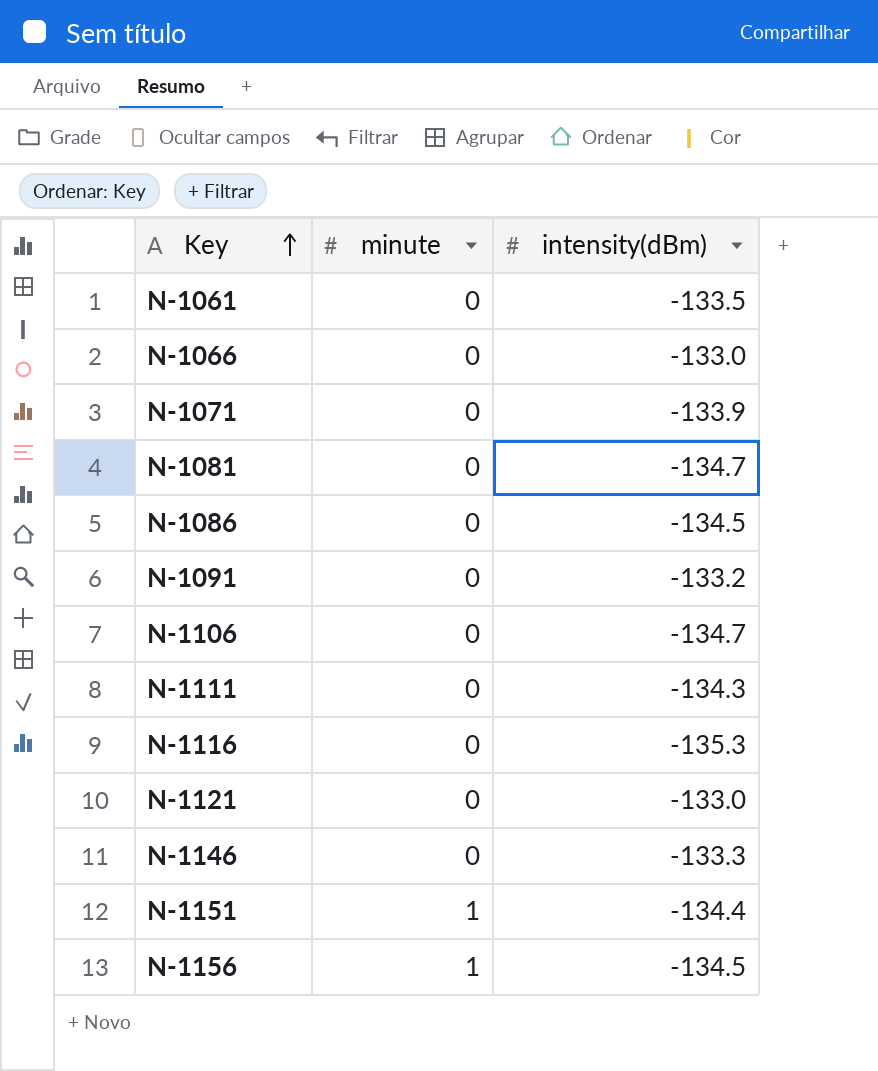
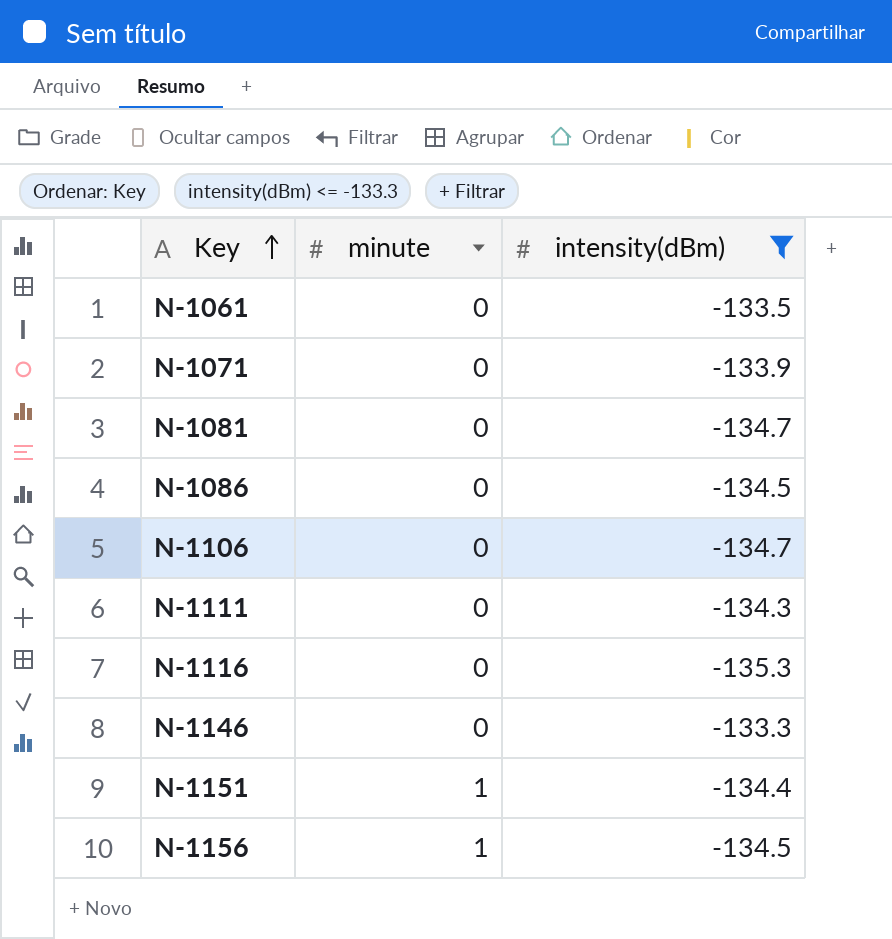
filter: none -> intensity(dBm) <= -133.3

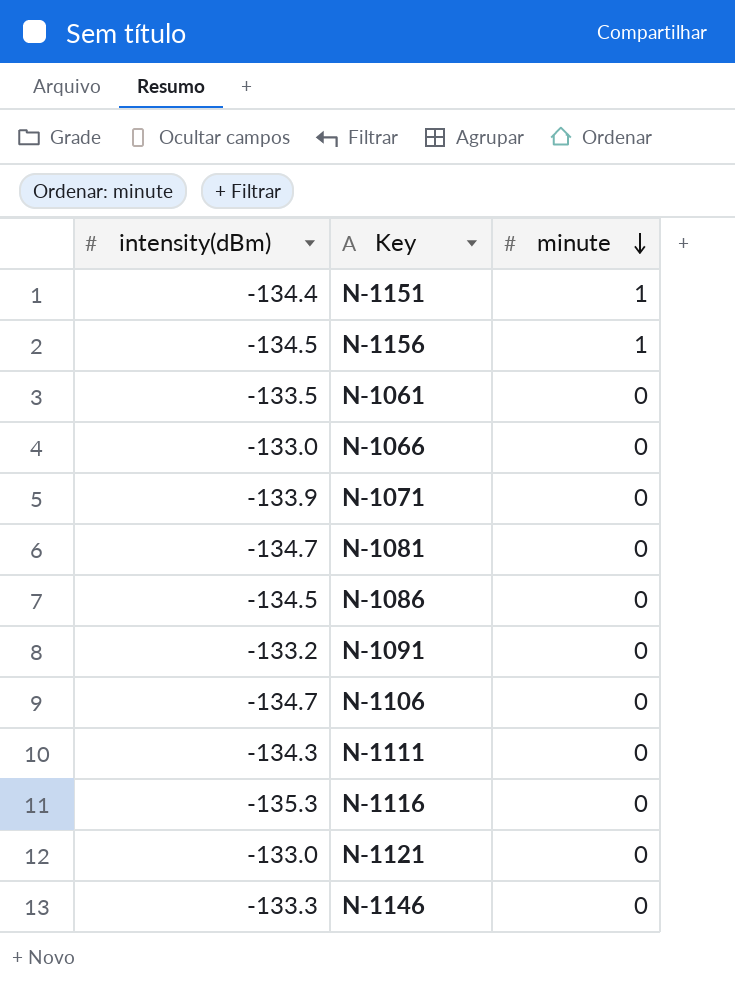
filter: intensity(dBm) <= -133.3 -> none
row order: Key ascending -> minute descending
column intensity(dBm) | position: 3 -> 1

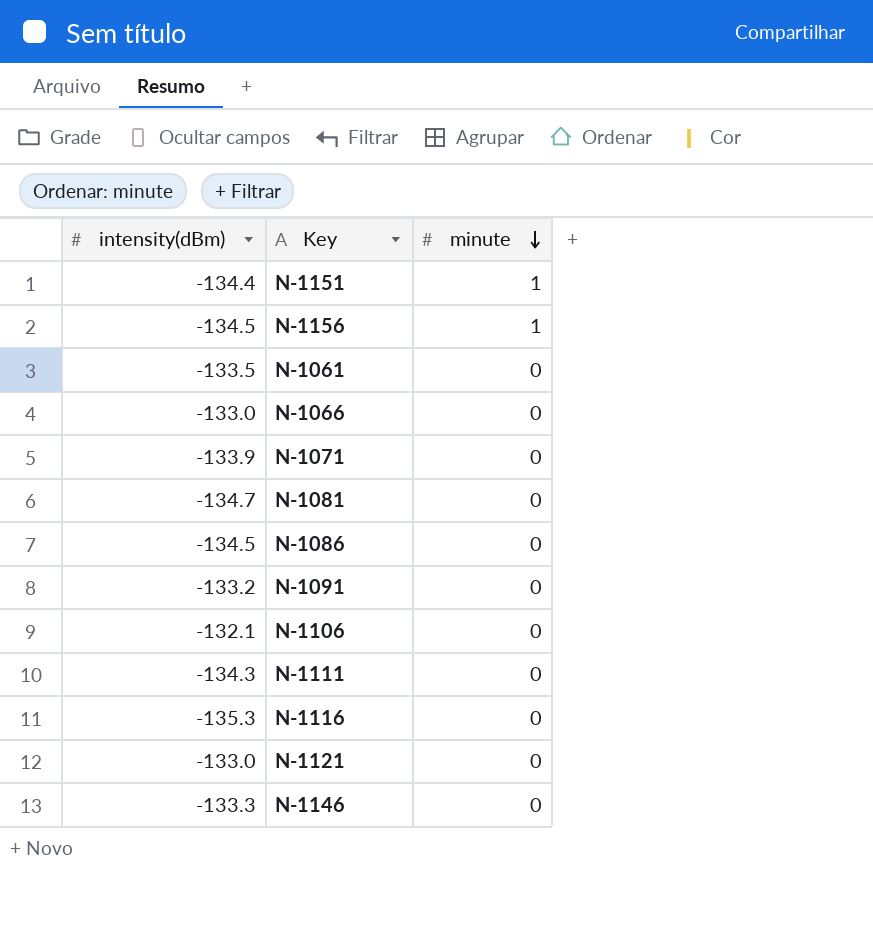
N-1106 | intensity(dBm): -134.7 -> -132.1

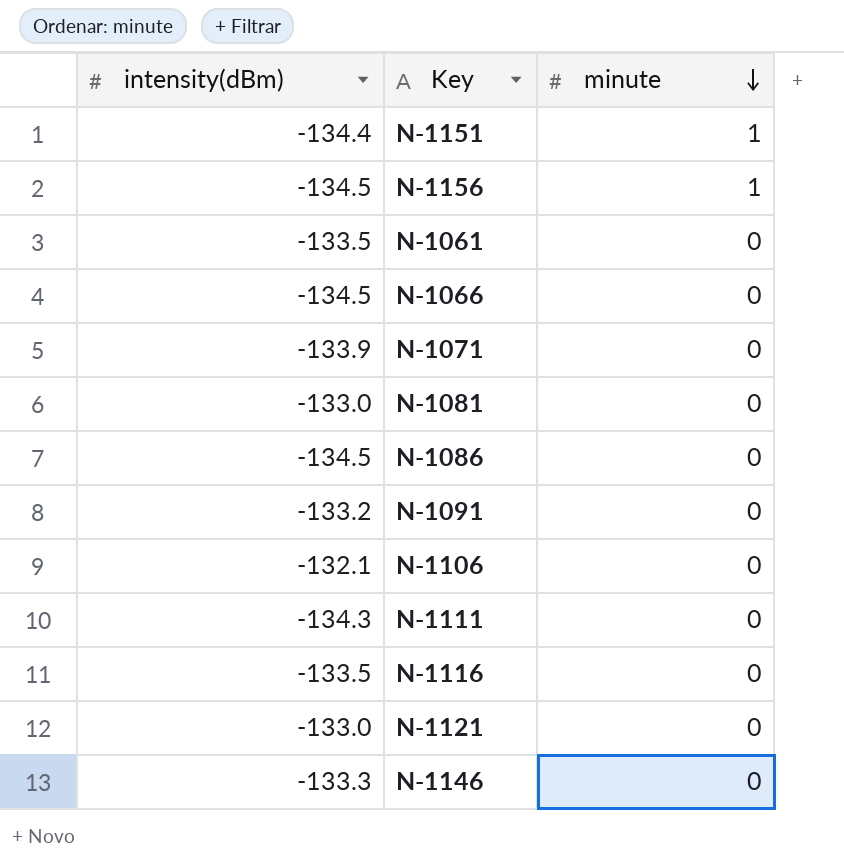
N-1066 | intensity(dBm): -133.0 -> -134.5
N-1081 | intensity(dBm): -134.7 -> -133.0
N-1116 | intensity(dBm): -135.3 -> -133.5

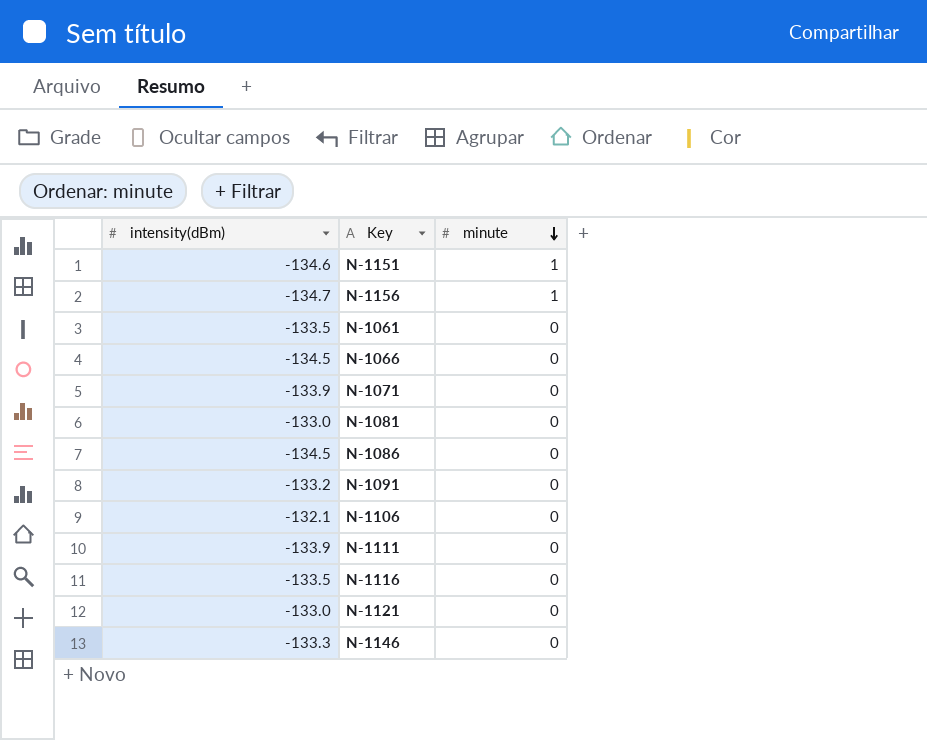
N-1151 | intensity(dBm): -134.4 -> -134.6
N-1156 | intensity(dBm): -134.5 -> -134.7
N-1111 | intensity(dBm): -134.3 -> -133.9

